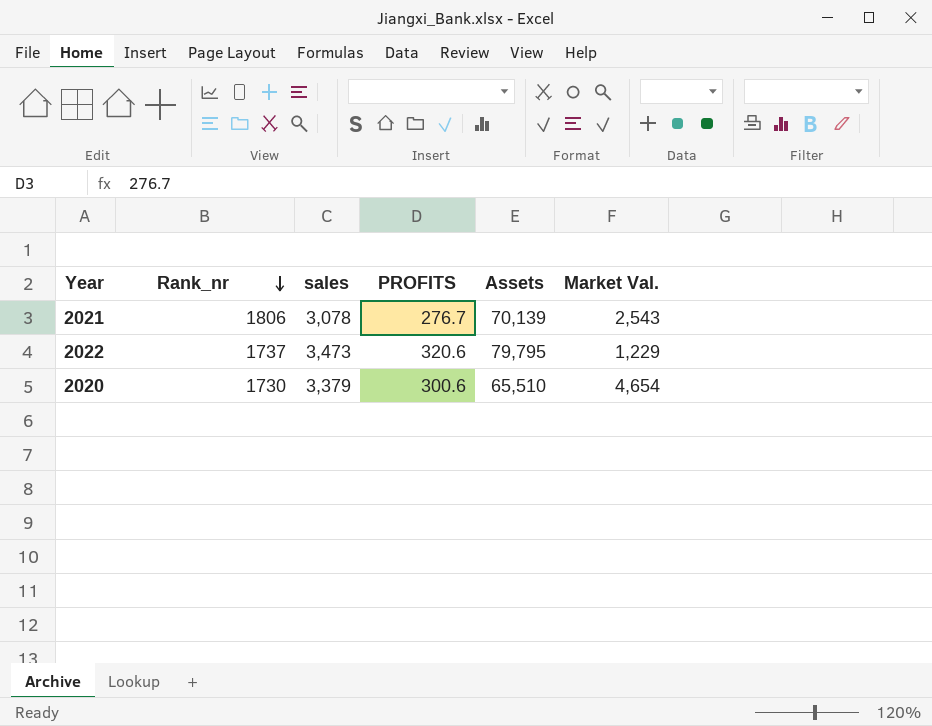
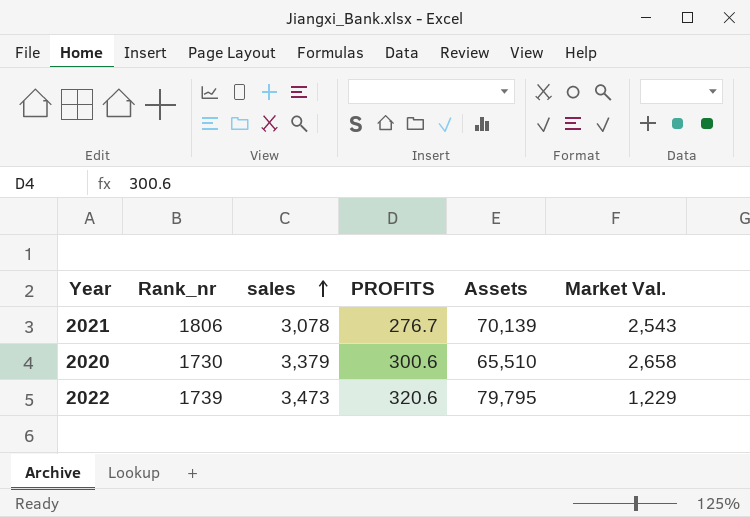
row order: Rank_nr descending -> sales ascending
2020 | Market Val.: 4,654 -> 2,658
2022 | Rank_nr: 1737 -> 1739

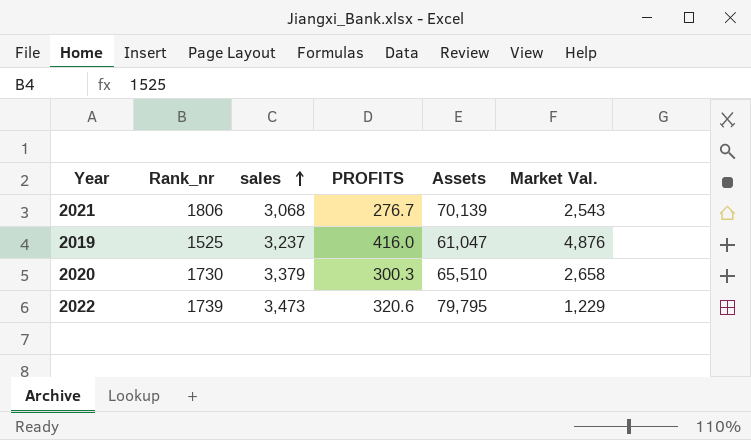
2021 | sales: 3,078 -> 3,068
row 2019: none -> 1525 | 3,237 | 416.0 | 61,047 | 4,876
2020 | PROFITS: 300.6 -> 300.3

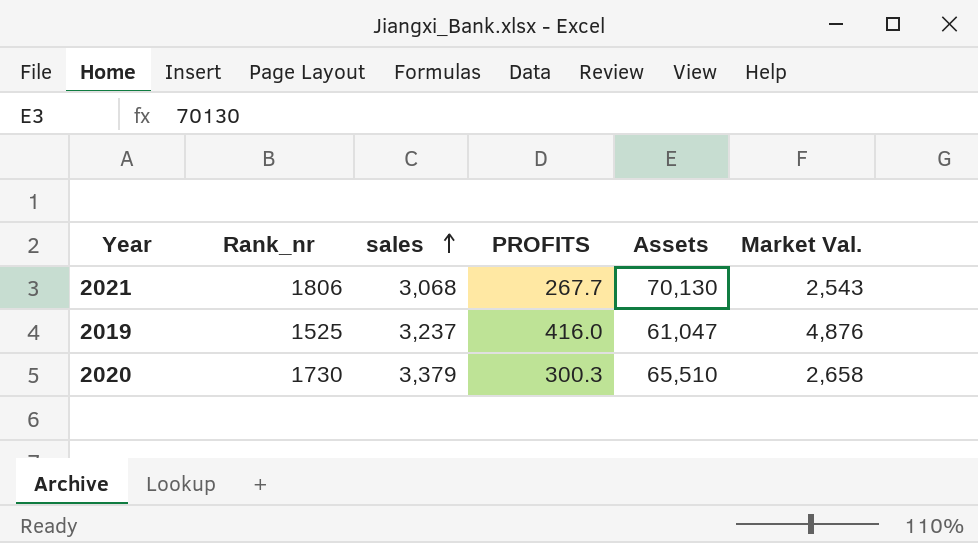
row 2022: 1739 | 3,473 | 320.6 | 79,795 | 1,229 -> none
2021 | PROFITS: 276.7 -> 267.7
2021 | Assets: 70,139 -> 70,130

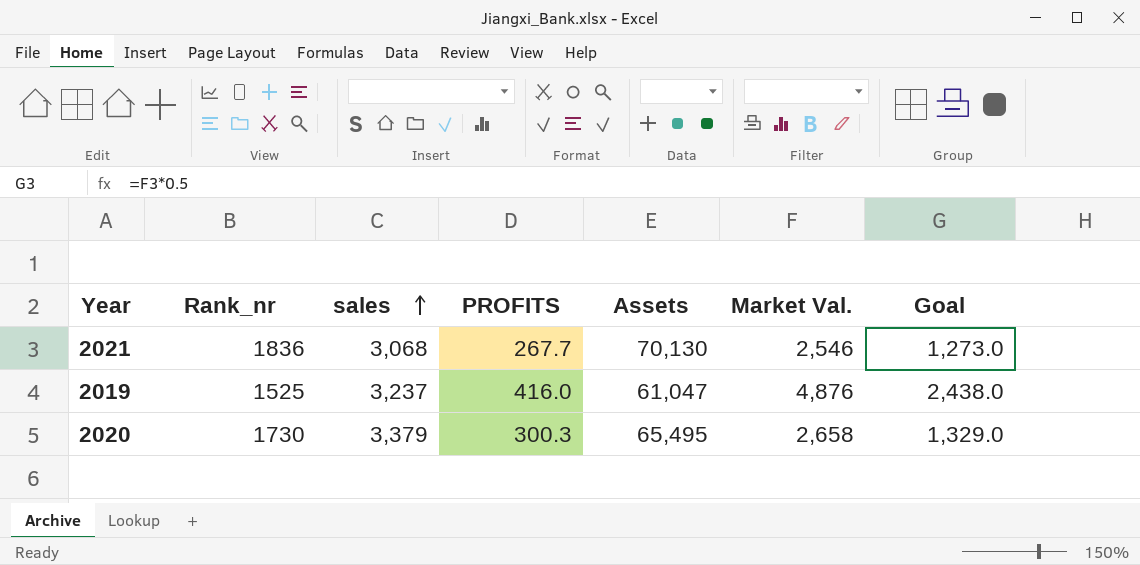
column Goal | formula: none -> [Market Val.] * 0.5
2021 | Rank_nr: 1806 -> 1836
2021 | Market Val.: 2,543 -> 2,546
2020 | Assets: 65,510 -> 65,495

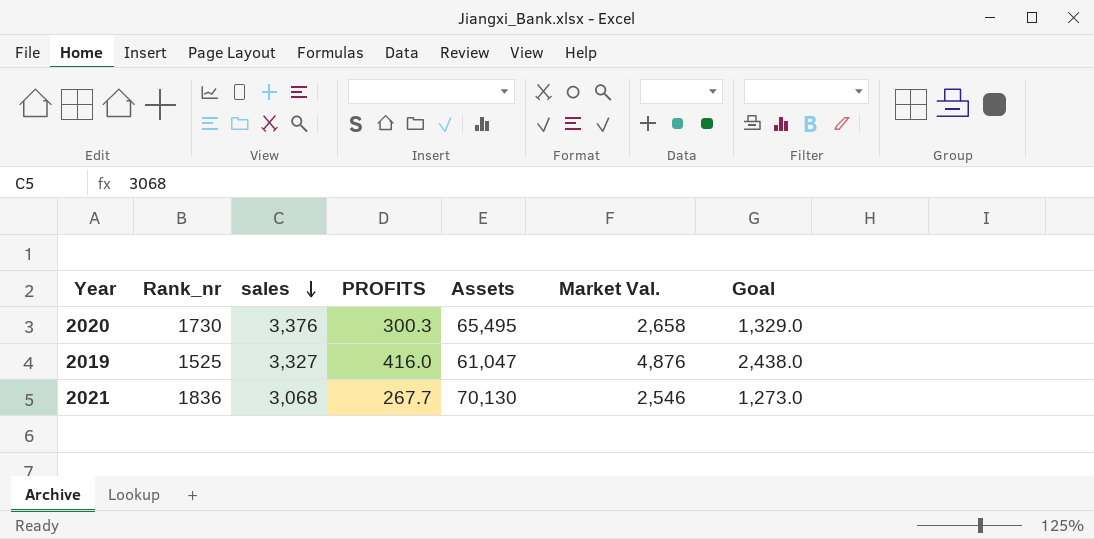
row order: sales ascending -> sales descending
2020 | sales: 3,379 -> 3,376
2019 | sales: 3,237 -> 3,327

